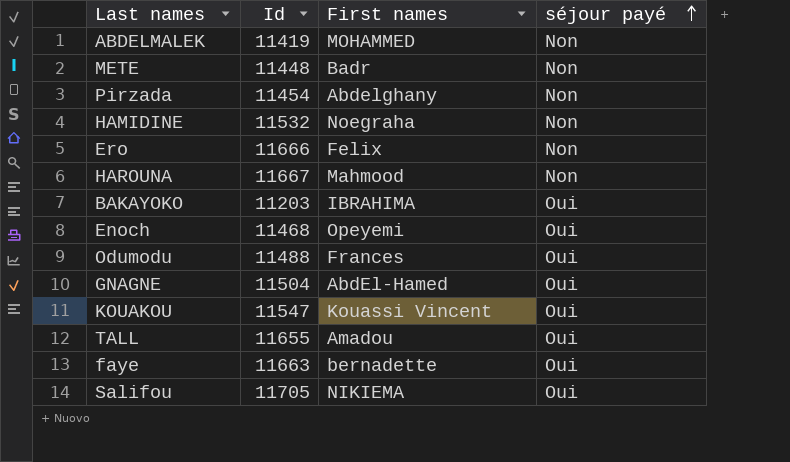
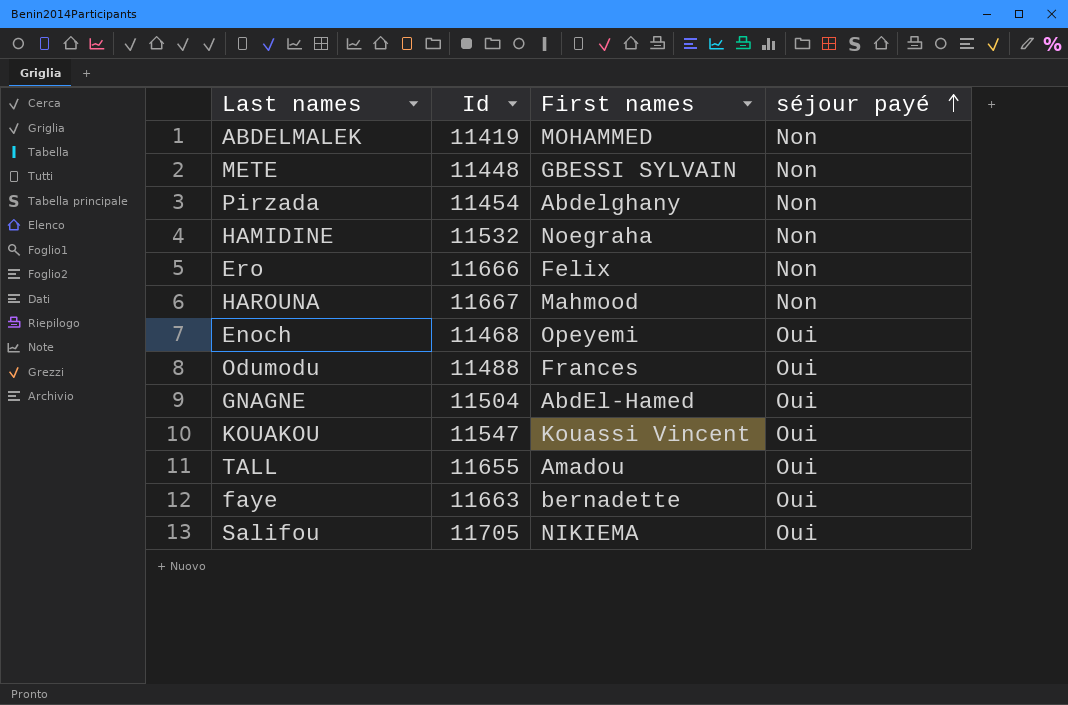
row BAKAYOKO: 11203 | IBRAHIMA | Oui -> none
METE | First names: Badr -> GBESSI SYLVAIN

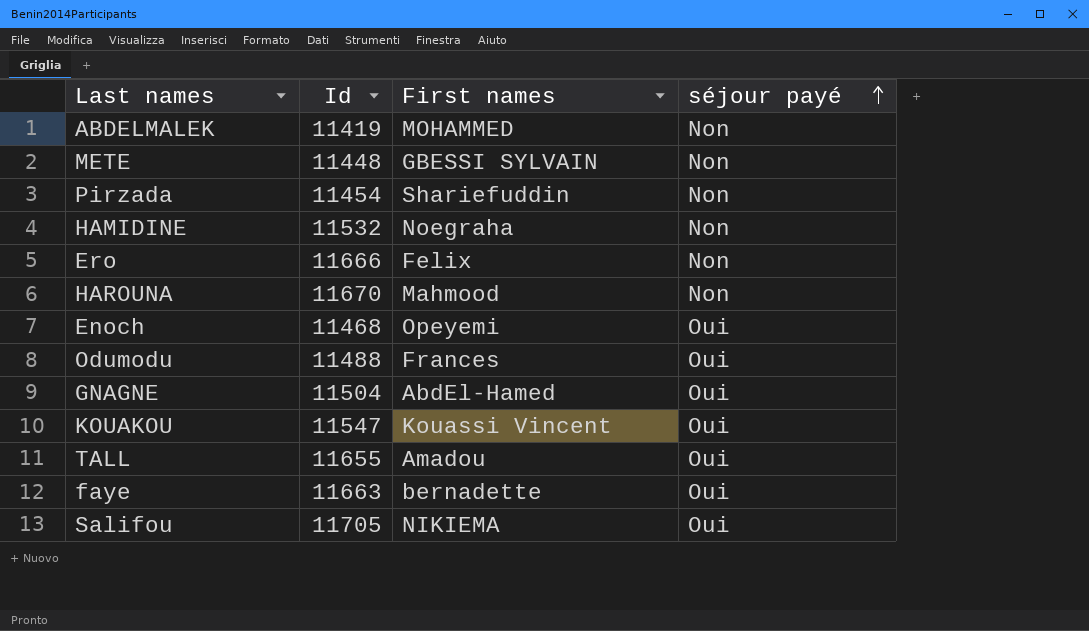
Pirzada | First names: Abdelghany -> Shariefuddin
HAROUNA | Id: 11667 -> 11670

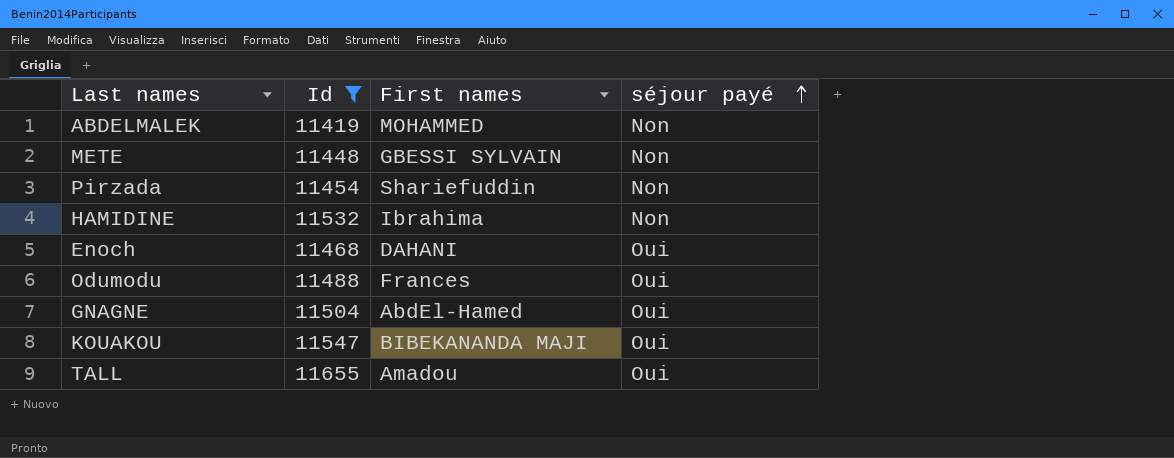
filter: none -> Id <= 11655
HAMIDINE | First names: Noegraha -> Ibrahima
Enoch | First names: Opeyemi -> DAHANI
KOUAKOU | First names: Kouassi Vincent -> BIBEKANANDA MAJI

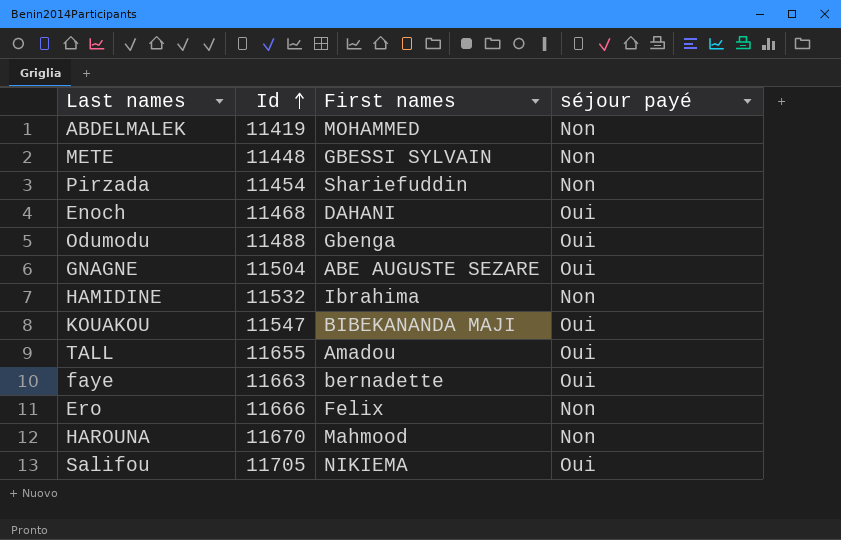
filter: Id <= 11655 -> none
row order: séjour payé ascending -> Id ascending
Odumodu | First names: Frances -> Gbenga
GNAGNE | First names: AbdEl-Hamed -> ABE AUGUSTE SEZARE

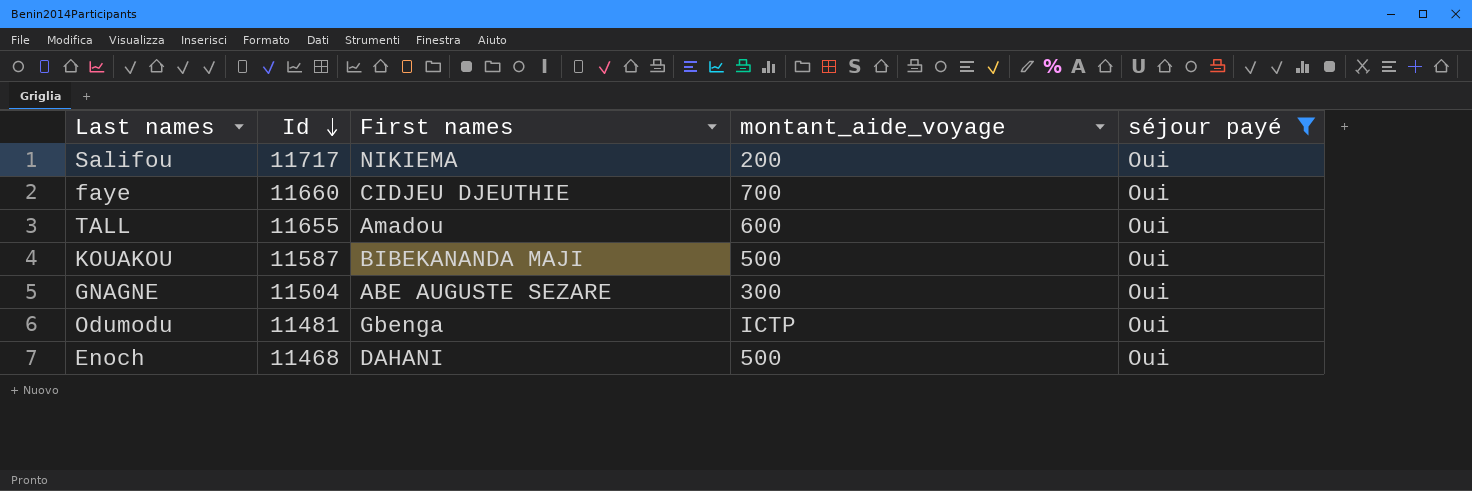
filter: none -> séjour payé = Oui
row order: Id ascending -> Id descending
column montant_aide_voyage | position: none -> 4
Salifou | Id: 11705 -> 11717
faye | Id: 11663 -> 11660
faye | First names: bernadette -> CIDJEU DJEUTHIE
KOUAKOU | Id: 11547 -> 11587
Odumodu | Id: 11488 -> 11481

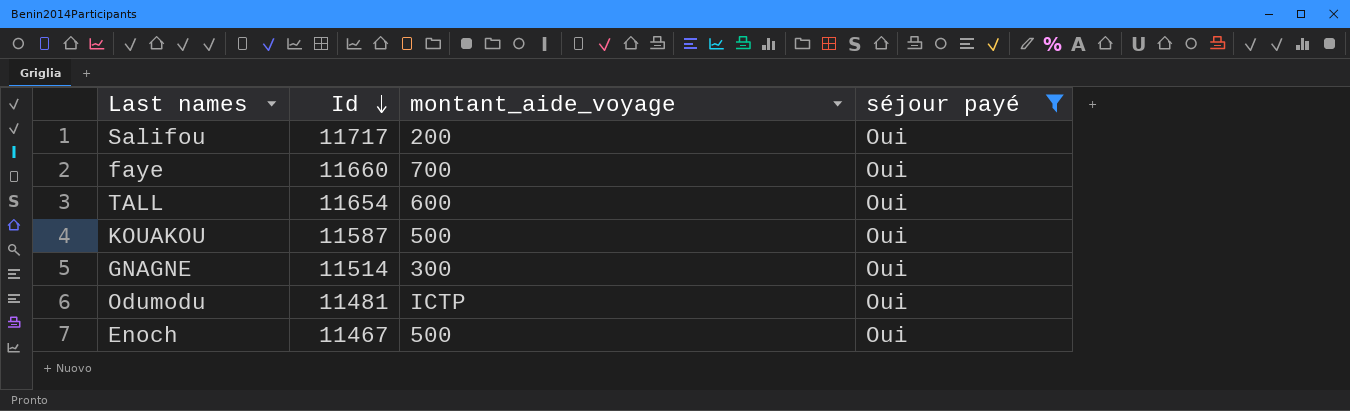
column First names | position: 3 -> none
TALL | Id: 11655 -> 11654
GNAGNE | Id: 11504 -> 11514
Enoch | Id: 11468 -> 11467

